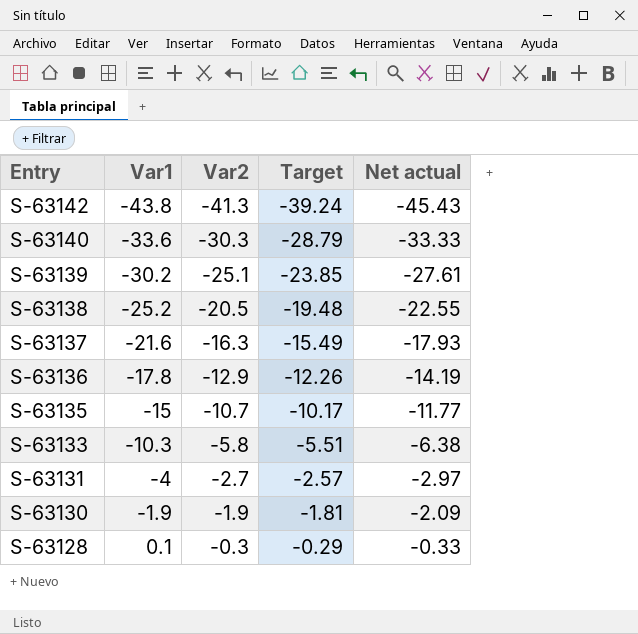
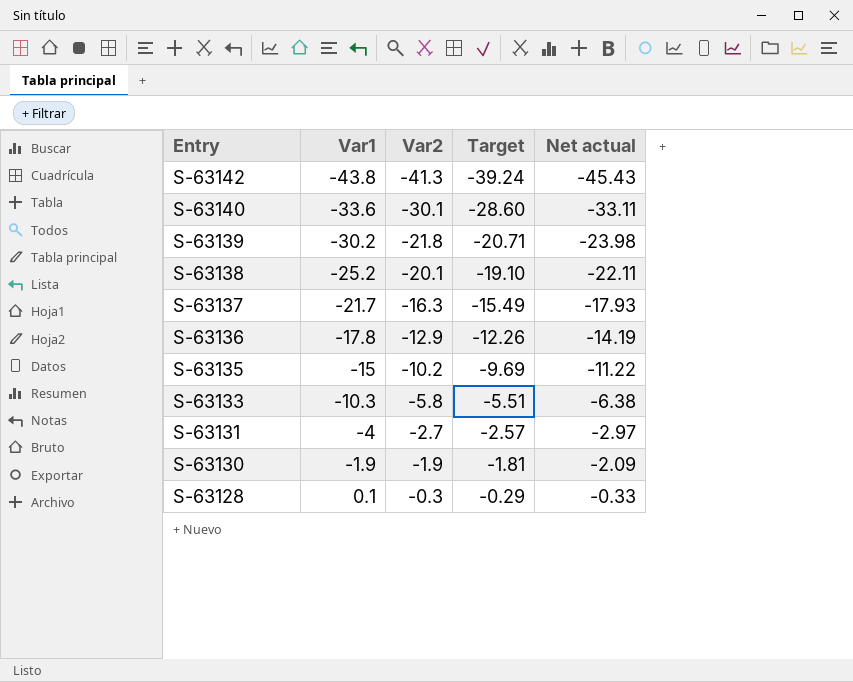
S-63140 | Var2: -30.3 -> -30.1
S-63140 | Target: -28.79 -> -28.60
S-63140 | Net actual: -33.33 -> -33.11
S-63139 | Var2: -25.1 -> -21.8
S-63139 | Target: -23.85 -> -20.71
S-63139 | Net actual: -27.61 -> -23.98
S-63138 | Var2: -20.5 -> -20.1
S-63138 | Target: -19.48 -> -19.10
S-63138 | Net actual: -22.55 -> -22.11
S-63137 | Var1: -21.6 -> -21.7
S-63135 | Var2: -10.7 -> -10.2
S-63135 | Target: -10.17 -> -9.69
S-63135 | Net actual: -11.77 -> -11.22

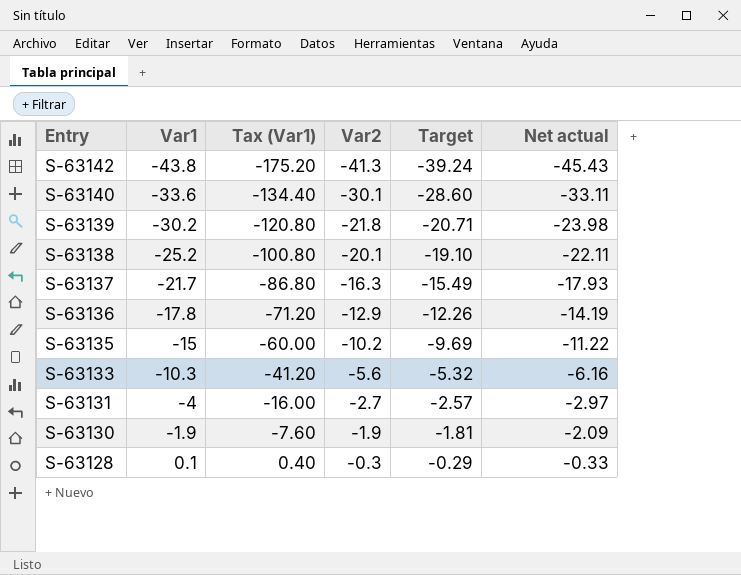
column Tax (Var1) | formula: none -> [Var1] * 4
S-63133 | Var2: -5.8 -> -5.6
S-63133 | Target: -5.51 -> -5.32
S-63133 | Net actual: -6.38 -> -6.16

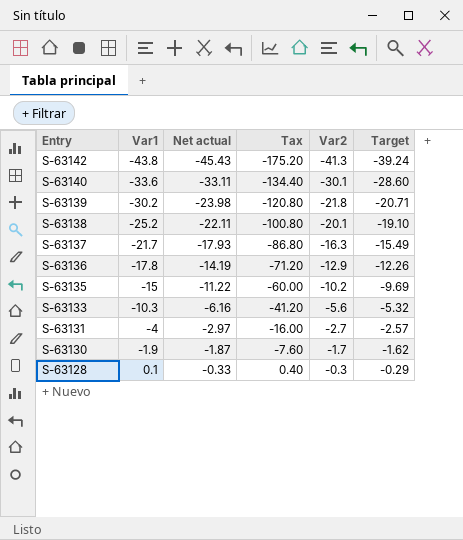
column Net actual | position: 6 -> 3
column name: Tax (Var1) -> Tax
S-63130 | Net actual: -2.09 -> -1.87
S-63130 | Var2: -1.9 -> -1.7
S-63130 | Target: -1.81 -> -1.62

